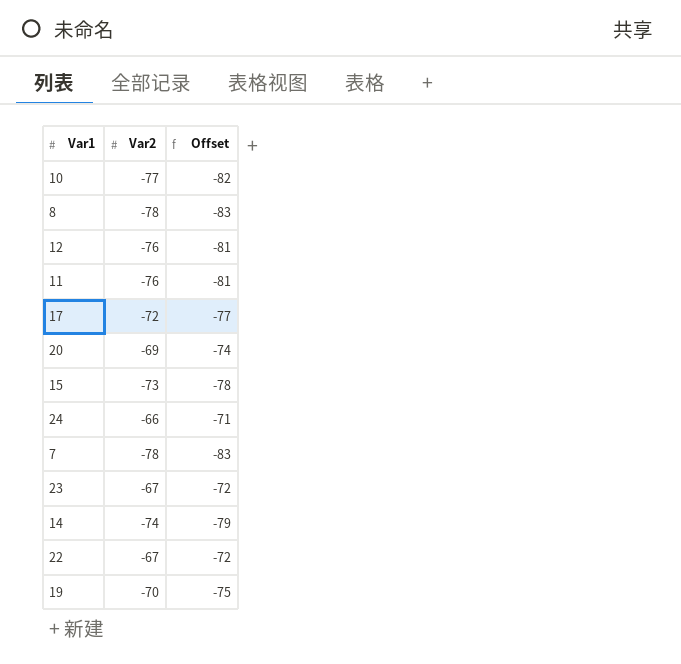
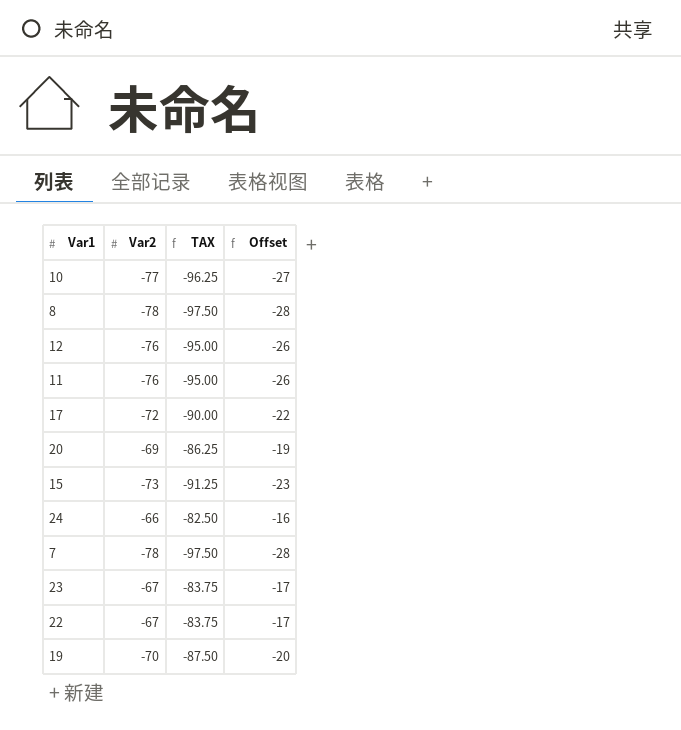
column TAX | formula: none -> [Var2] * 1.25
column Offset | formula: [Var2] - 5 -> [Var2] + 50
row 14: -74 | -79 -> none

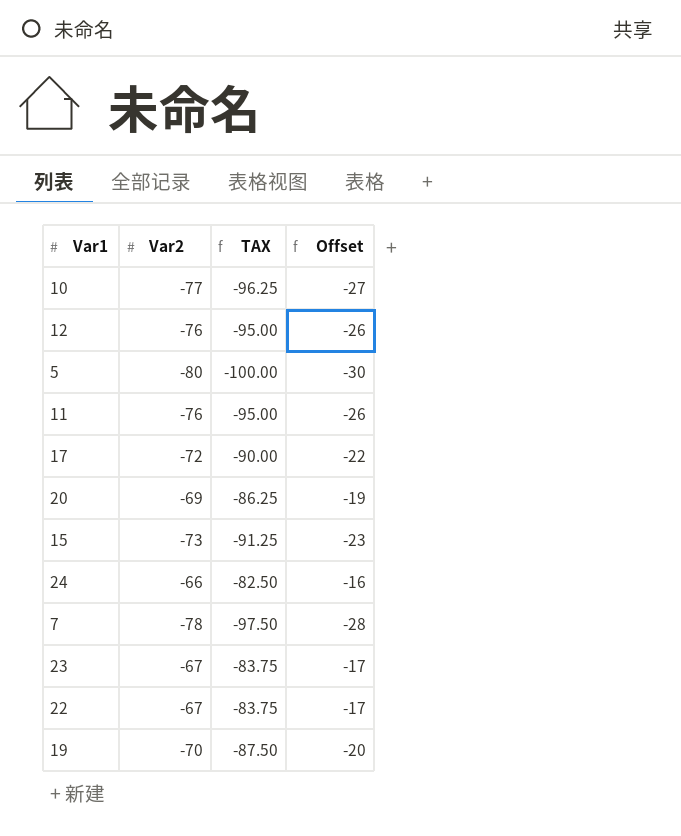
row 8: -78 | -97.50 | -28 -> none
row 5: none -> -80 | -100.00 | -30

